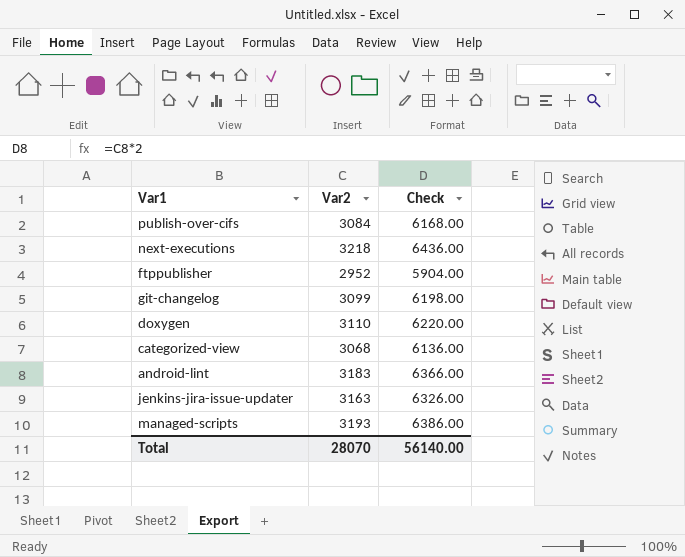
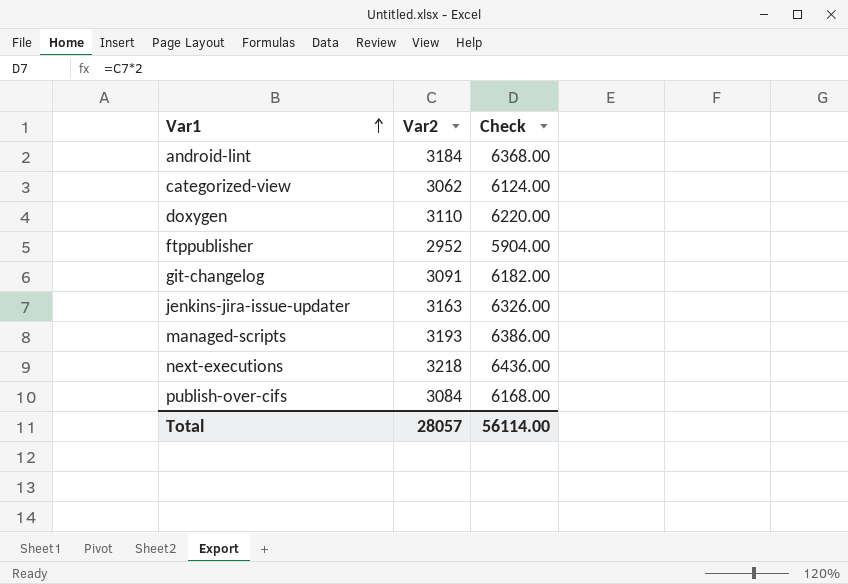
row order: none -> Var1 ascending
android-lint | Var2: 3183 -> 3184
android-lint | Check: 6366.00 -> 6368.00
categorized-view | Var2: 3068 -> 3062
categorized-view | Check: 6136.00 -> 6124.00
git-changelog | Var2: 3099 -> 3091
git-changelog | Check: 6198.00 -> 6182.00
Total | Var2: 28070 -> 28057
Total | Check: 56140.00 -> 56114.00

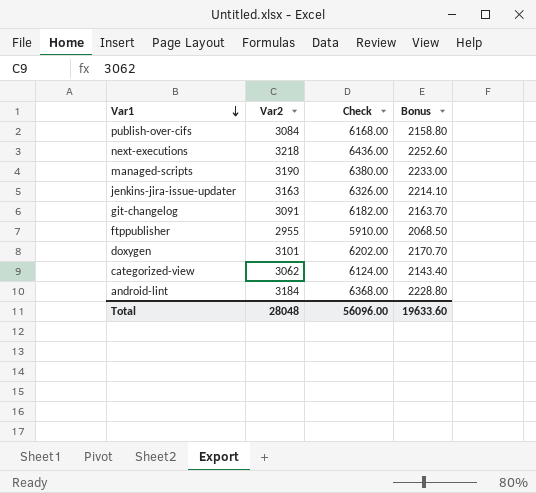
row order: Var1 ascending -> Var1 descending
column Bonus | formula: none -> [Var2] * 0.7
managed-scripts | Var2: 3193 -> 3190
managed-scripts | Check: 6386.00 -> 6380.00
ftppublisher | Var2: 2952 -> 2955
ftppublisher | Check: 5904.00 -> 5910.00
doxygen | Var2: 3110 -> 3101
doxygen | Check: 6220.00 -> 6202.00
Total | Var2: 28057 -> 28048
Total | Check: 56114.00 -> 56096.00

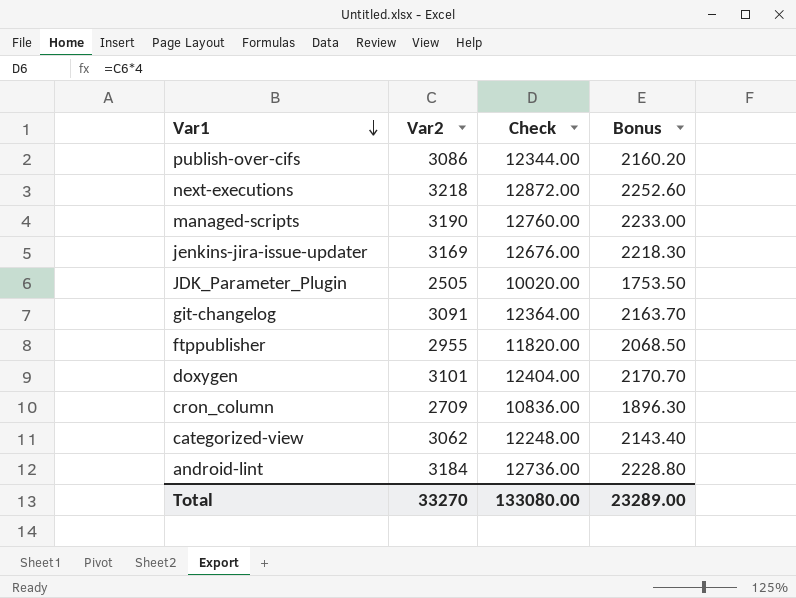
column Check | formula: [Var2] * 2 -> [Var2] * 4
publish-over-cifs | Var2: 3084 -> 3086
publish-over-cifs | Bonus: 2158.80 -> 2160.20
jenkins-jira-issue-updater | Var2: 3163 -> 3169
jenkins-jira-issue-updater | Bonus: 2214.10 -> 2218.30
row JDK_Parameter_Plugin: none -> 2505 | 10020.00 | 1753.50
row cron_column: none -> 2709 | 10836.00 | 1896.30
Total | Var2: 28048 -> 33270
Total | Check: 56096.00 -> 133080.00
Total | Bonus: 19633.60 -> 23289.00

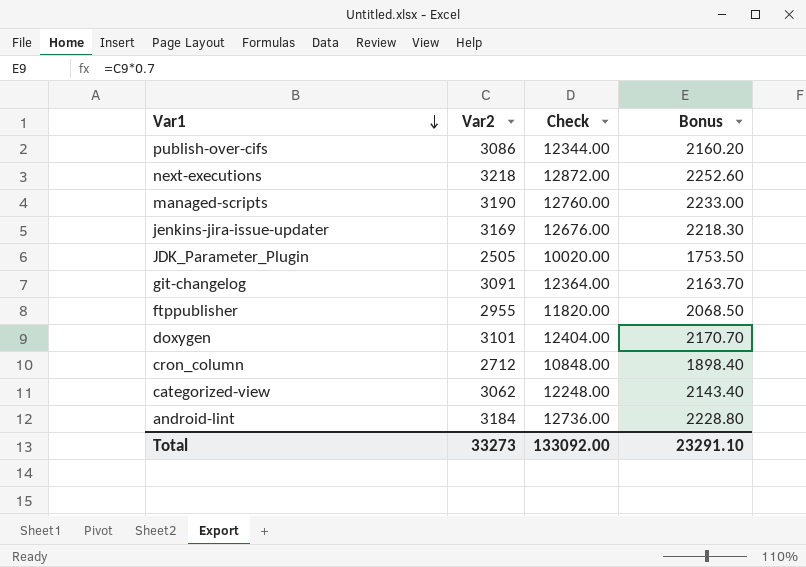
cron_column | Var2: 2709 -> 2712
cron_column | Check: 10836.00 -> 10848.00
cron_column | Bonus: 1896.30 -> 1898.40
Total | Var2: 33270 -> 33273
Total | Check: 133080.00 -> 133092.00
Total | Bonus: 23289.00 -> 23291.10

